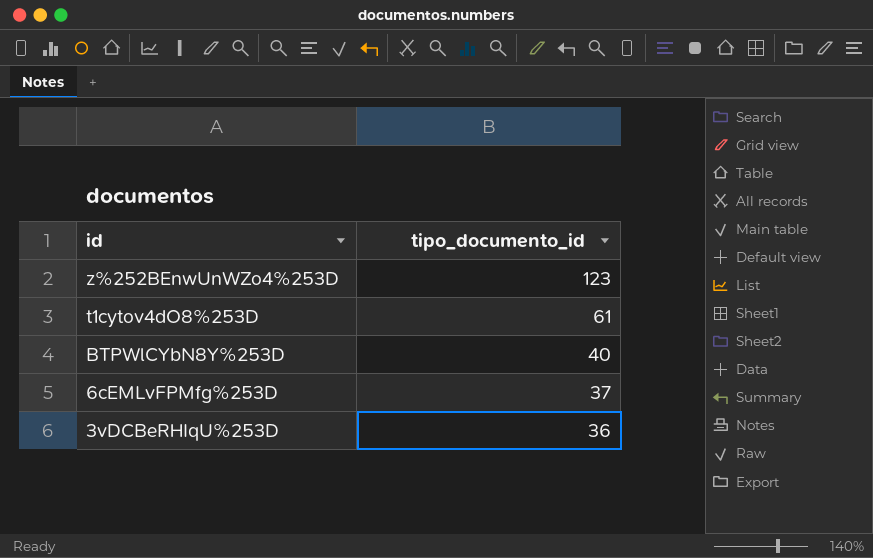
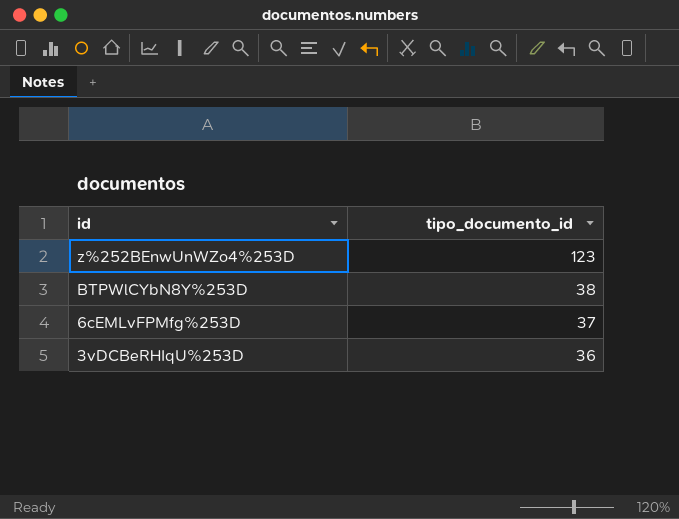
row t1cytov4dO8%253D: 61 -> none
BTPWlCYbN8Y%253D | tipo_documento_id: 40 -> 38

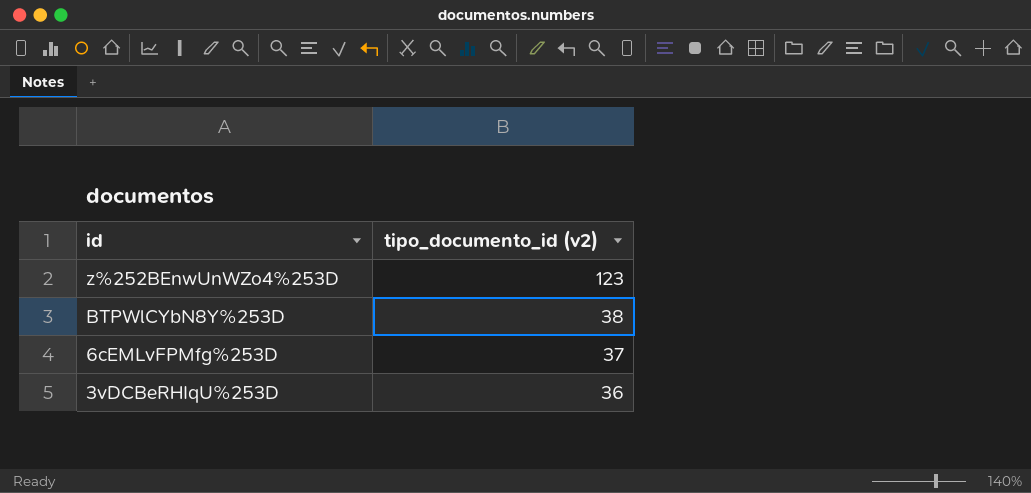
column name: tipo_documento_id -> tipo_documento_id (v2)

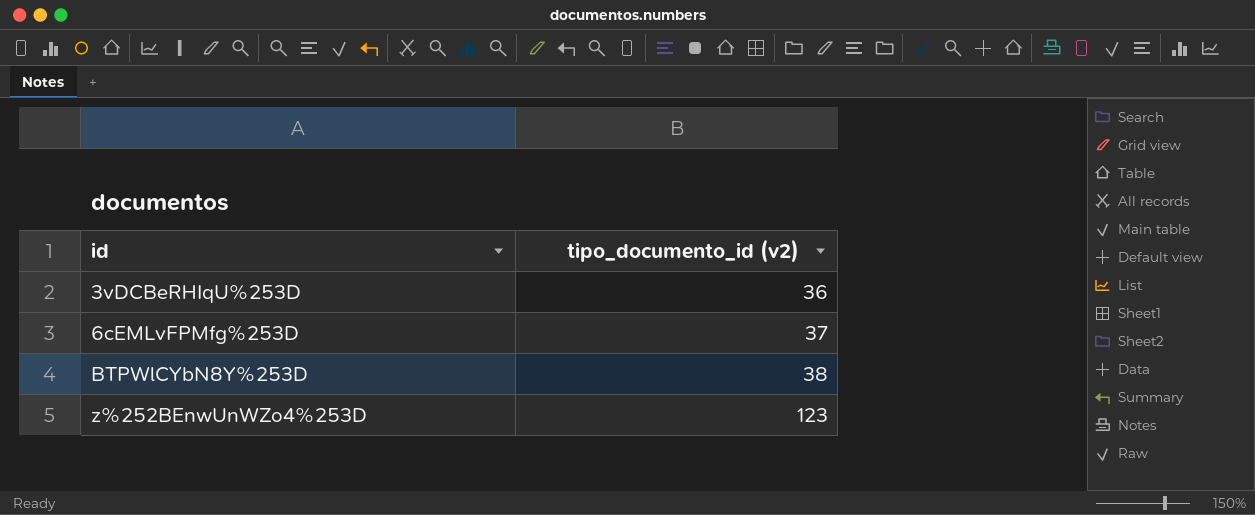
row order: id descending -> id ascending

